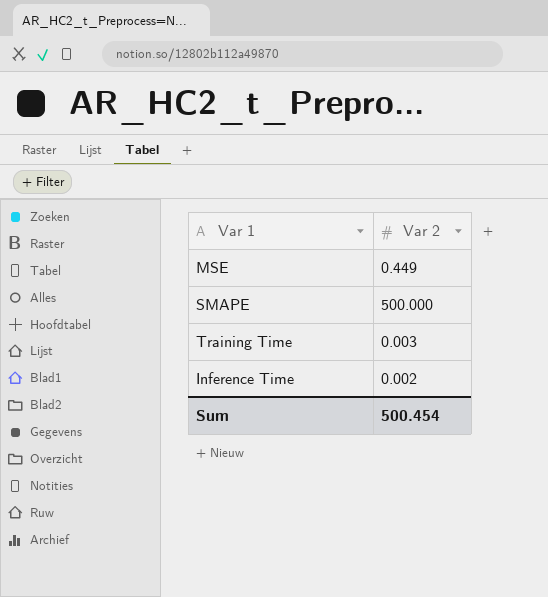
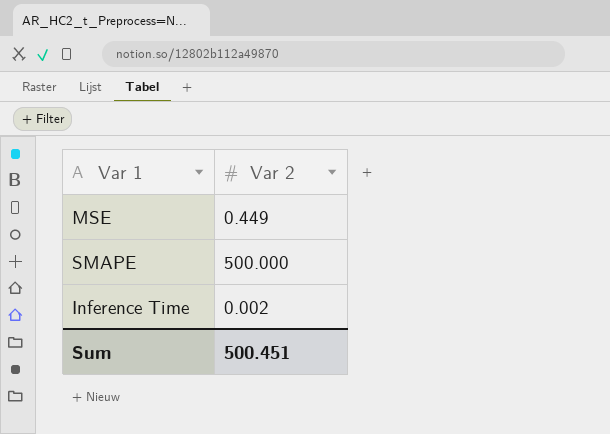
row Training Time: 0.003 -> none
Sum | Var 2: 500.454 -> 500.451

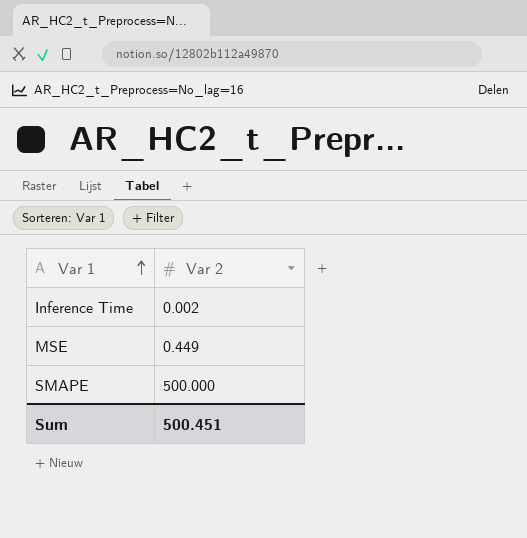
row order: none -> Var 1 ascending

